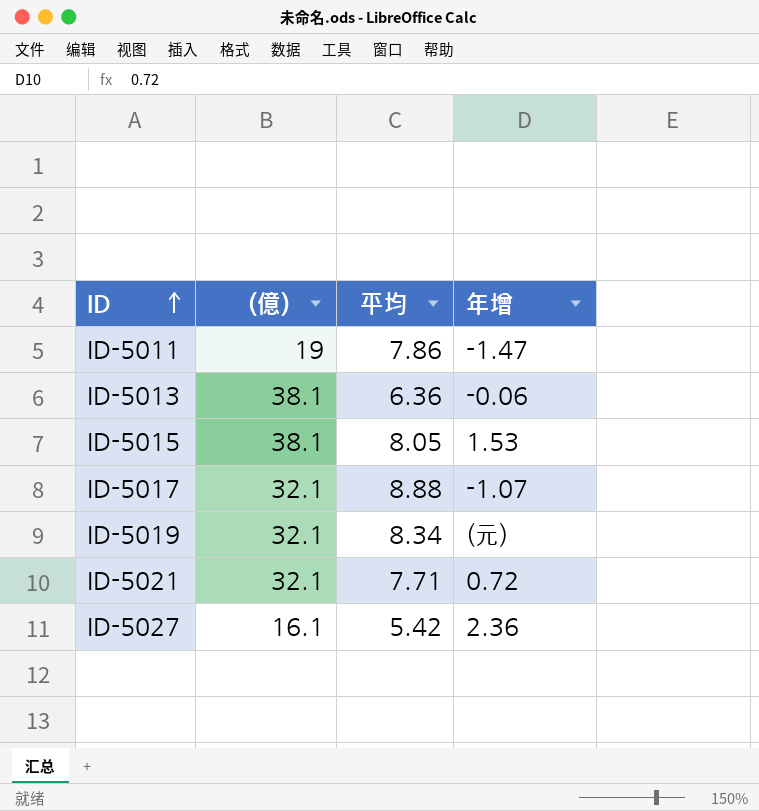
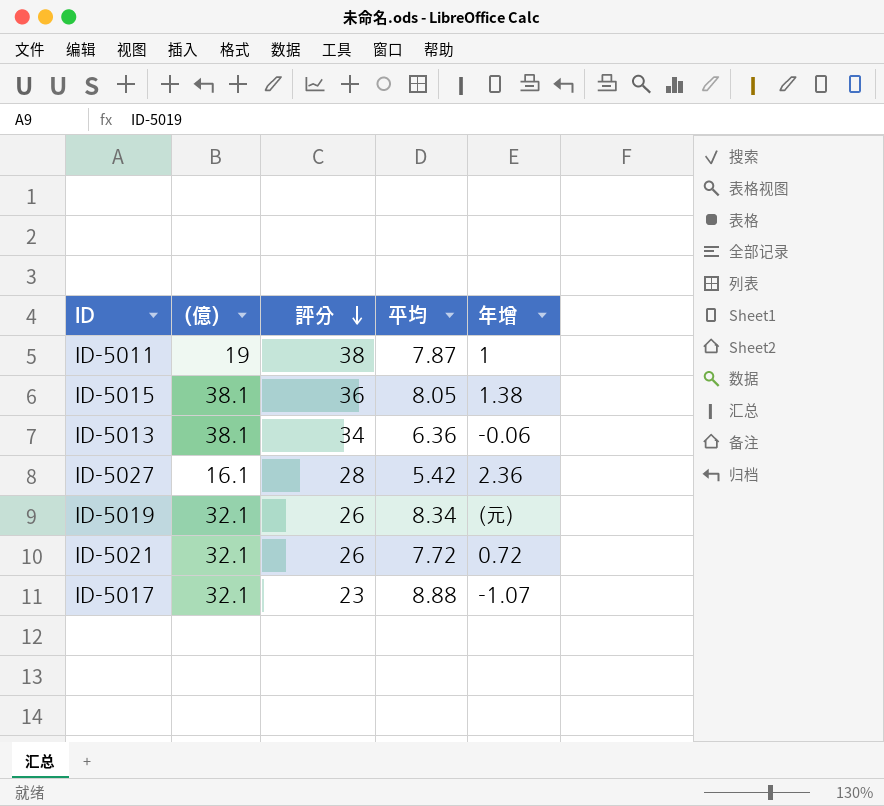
row order: ID ascending -> 評分 descending
column 評分 | position: none -> 3
ID-5011 | 平均: 7.86 -> 7.87
ID-5011 | 年增: -1.47 -> 1
ID-5015 | 年增: 1.53 -> 1.38
ID-5021 | 平均: 7.71 -> 7.72

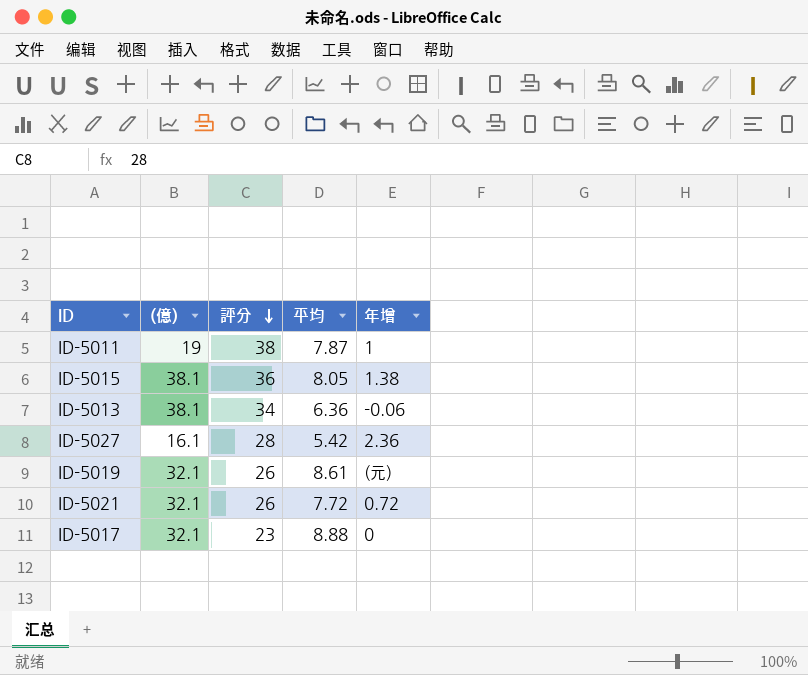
ID-5019 | 平均: 8.34 -> 8.61
ID-5017 | 年增: -1.07 -> 0

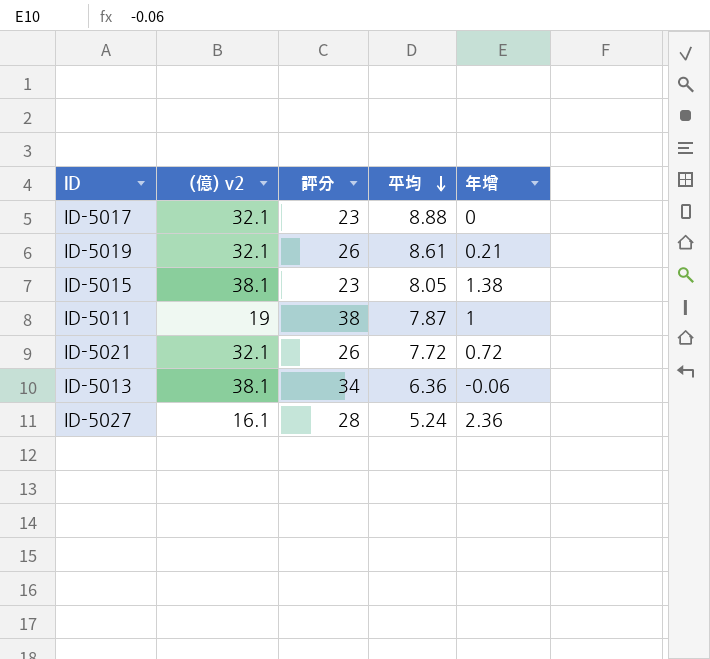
row order: 評分 descending -> 平均 descending
column name: (億) -> (億) v2
ID-5019 | 年增: (元) -> 0.21
ID-5015 | 評分: 36 -> 23
ID-5027 | 平均: 5.42 -> 5.24

